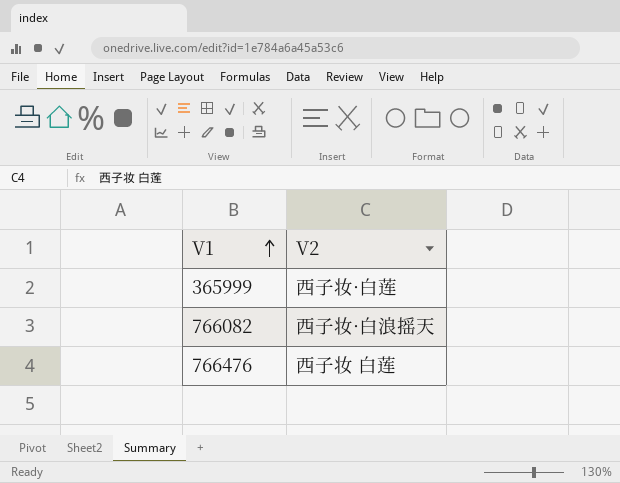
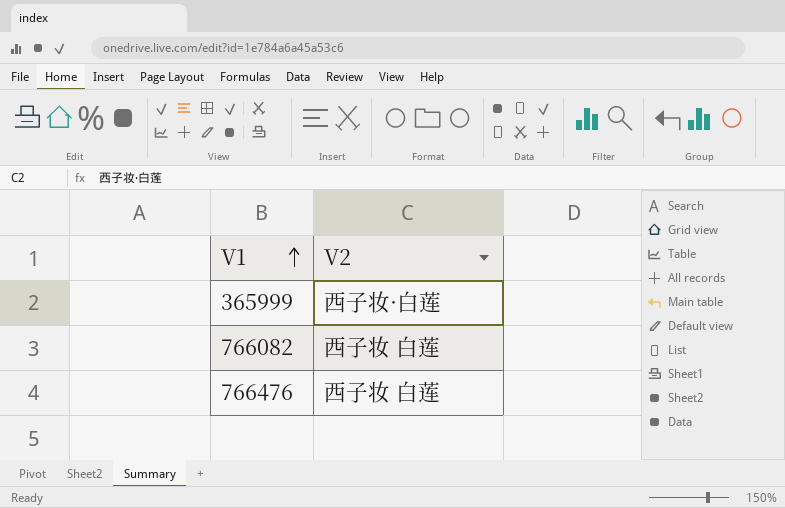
766082 | V2: 西子妆·白浪摇天 -> 西子妆 白莲

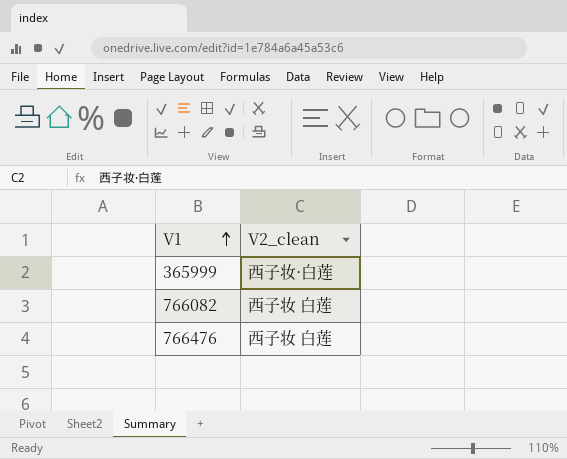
column name: V2 -> V2_clean

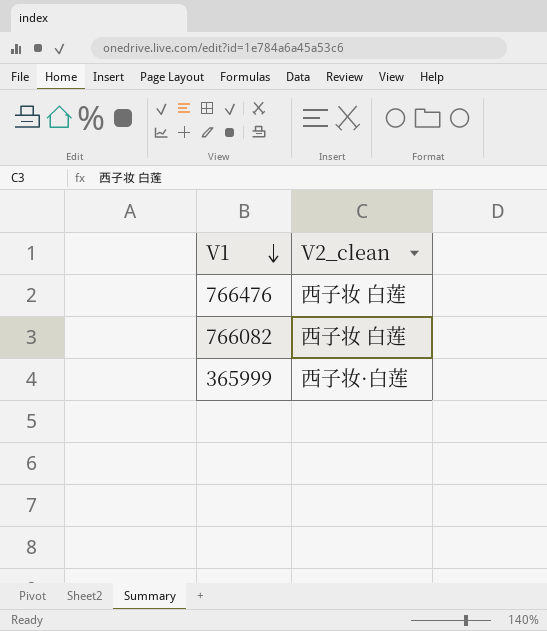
row order: V1 ascending -> V1 descending

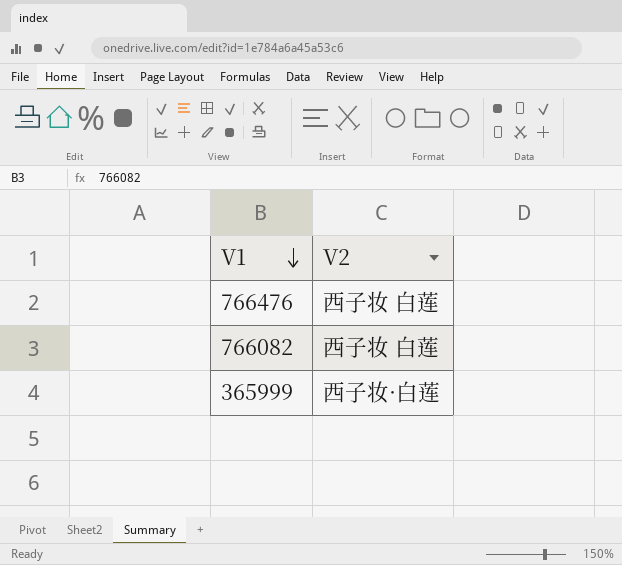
column name: V2_clean -> V2

